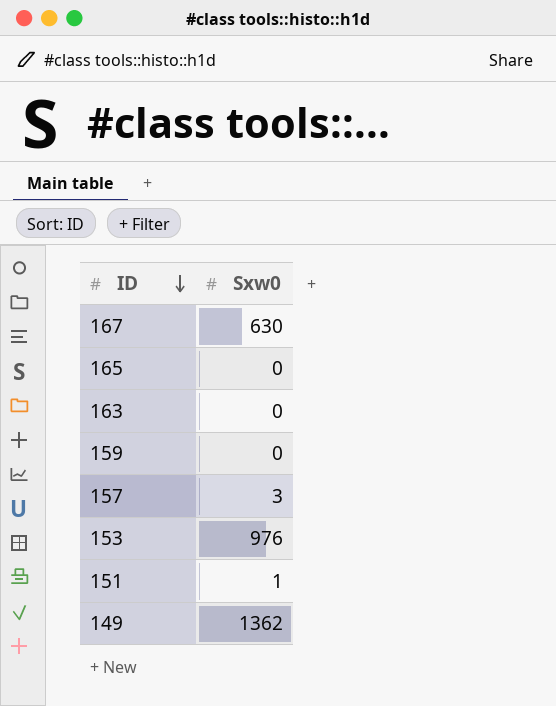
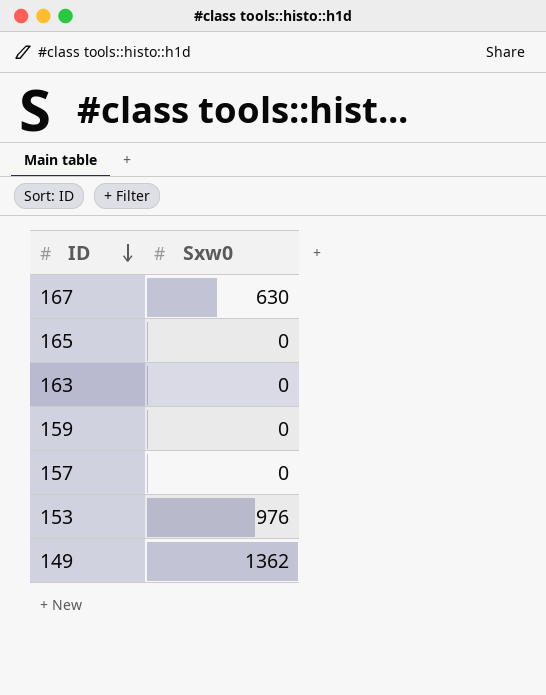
row 151: 1 -> none
157 | Sxw0: 3 -> 0

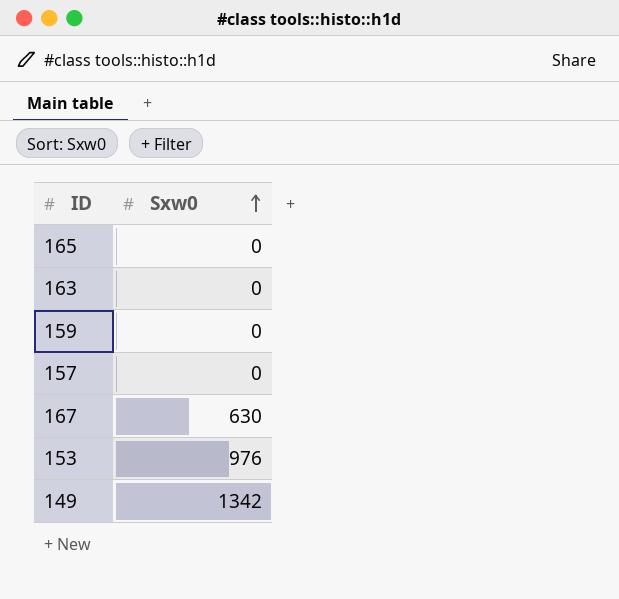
row order: ID descending -> Sxw0 ascending
149 | Sxw0: 1362 -> 1342

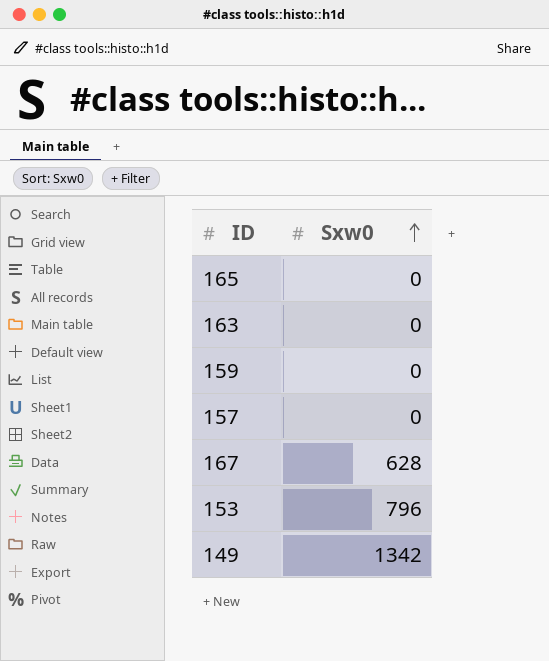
167 | Sxw0: 630 -> 628
153 | Sxw0: 976 -> 796

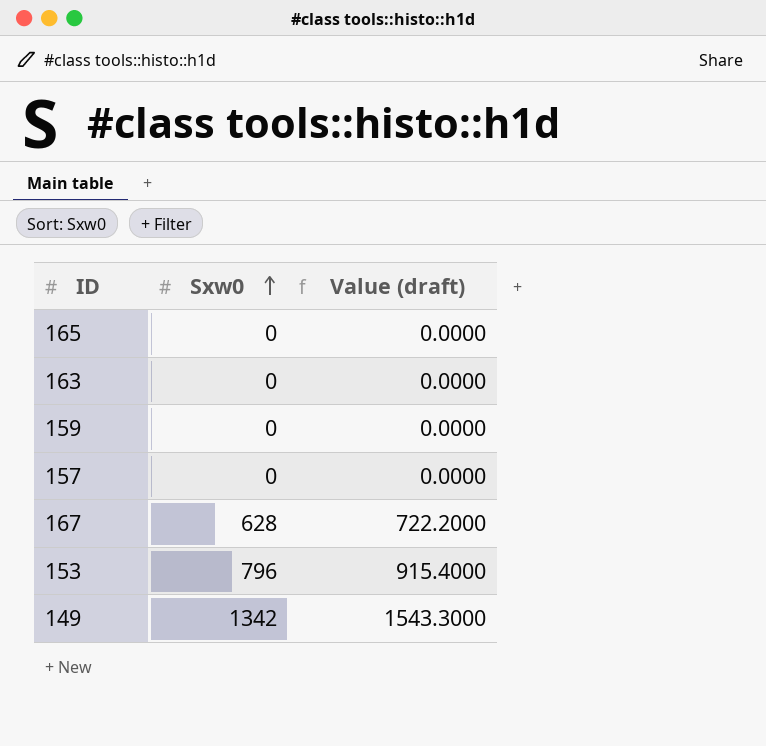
column Value (draft) | formula: none -> [Sxw0] * 1.15

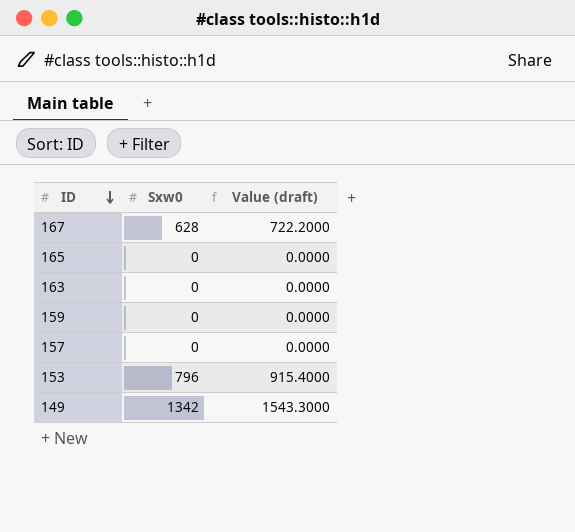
row order: Sxw0 ascending -> ID descending

